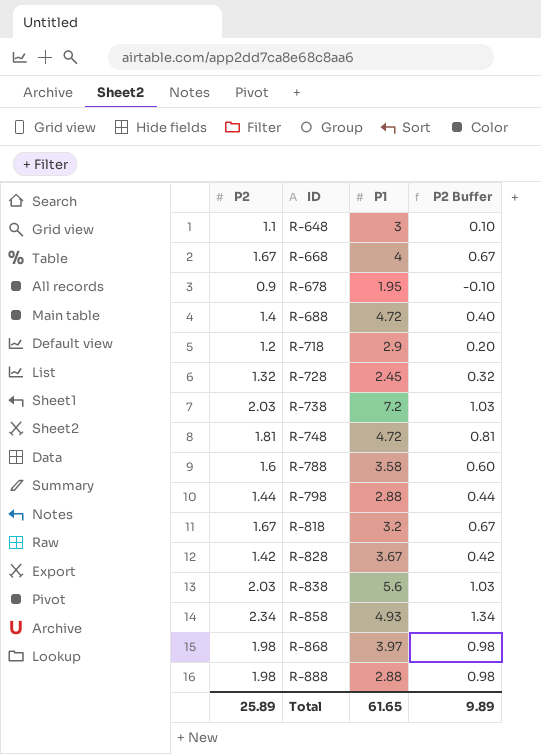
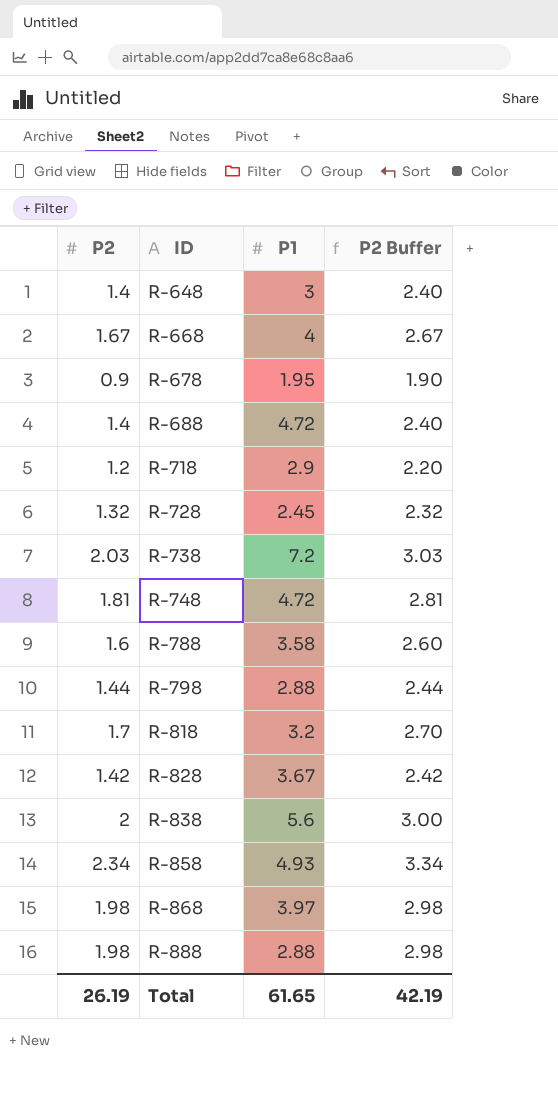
column P2 Buffer | formula: [P2] - 1 -> [P2] + 1
R-648 | P2: 1.1 -> 1.4
R-818 | P2: 1.67 -> 1.7
R-838 | P2: 2.03 -> 2
Total | P2: 25.89 -> 26.19
Total | P2 Buffer: 9.89 -> 42.19

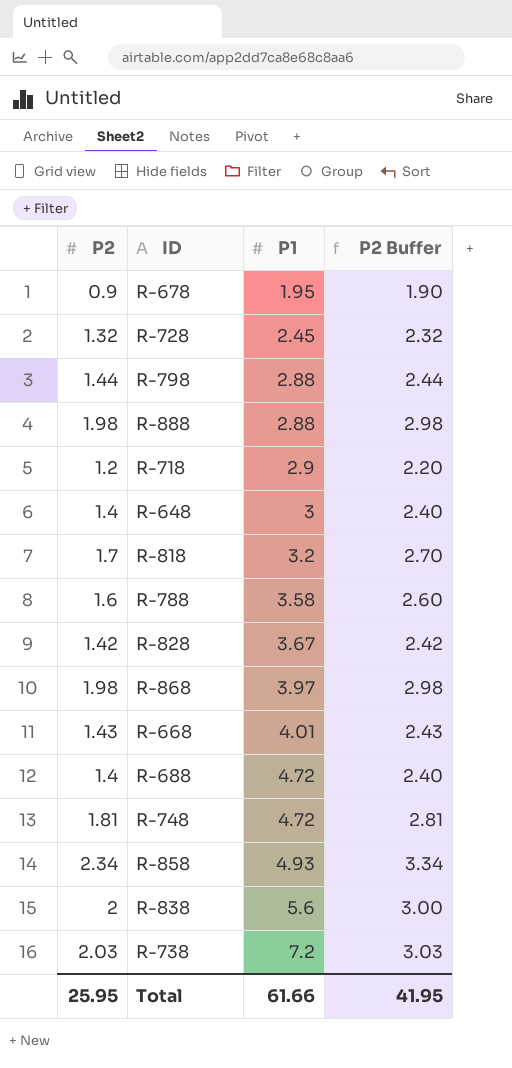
row order: ID ascending -> P1 ascending
R-668 | P2: 1.67 -> 1.43
R-668 | P1: 4 -> 4.01
R-668 | P2 Buffer: 2.67 -> 2.43
Total | P2: 26.19 -> 25.95
Total | P1: 61.65 -> 61.66
Total | P2 Buffer: 42.19 -> 41.95

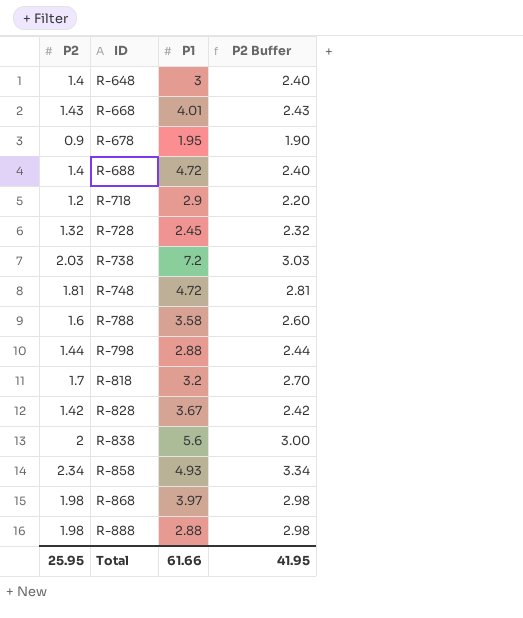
row order: P1 ascending -> ID ascending

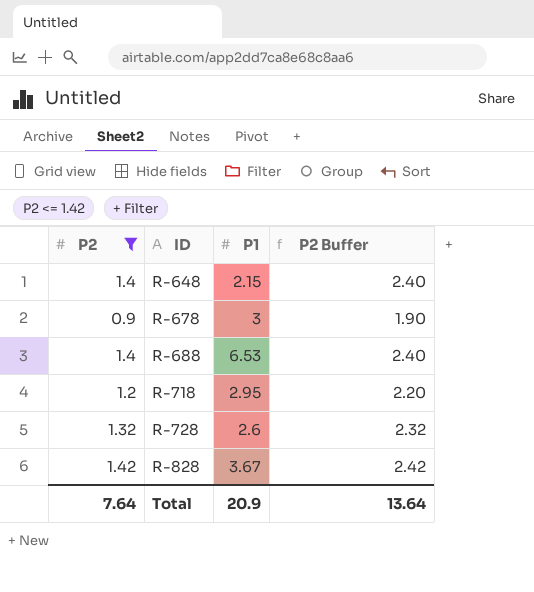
filter: none -> P2 <= 1.42
R-648 | P1: 3 -> 2.15
R-678 | P1: 1.95 -> 3
R-688 | P1: 4.72 -> 6.53
R-718 | P1: 2.9 -> 2.95
R-728 | P1: 2.45 -> 2.6
Total | P2: 25.95 -> 7.64
Total | P1: 61.66 -> 20.9
Total | P2 Buffer: 41.95 -> 13.64

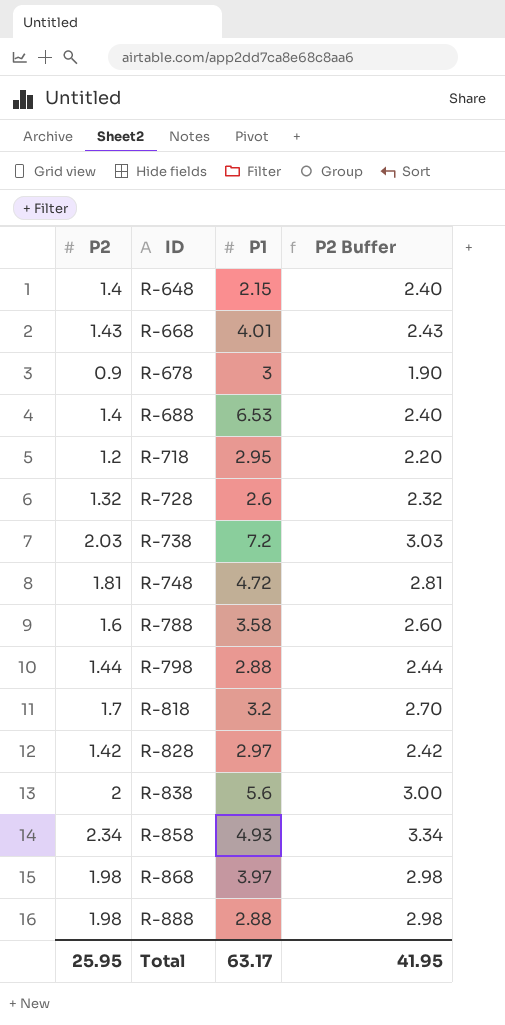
filter: P2 <= 1.42 -> none
R-828 | P1: 3.67 -> 2.97
Total | P2: 7.64 -> 25.95
Total | P1: 20.9 -> 63.17
Total | P2 Buffer: 13.64 -> 41.95

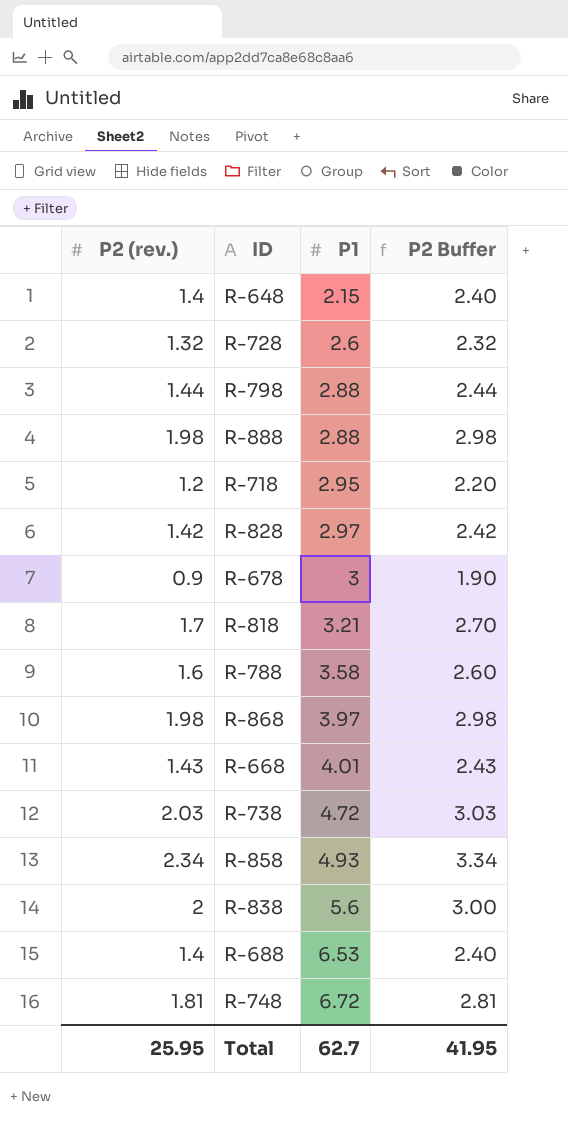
row order: ID ascending -> P1 ascending
column name: P2 -> P2 (rev.)
R-818 | P1: 3.2 -> 3.21
R-738 | P1: 7.2 -> 4.72
R-748 | P1: 4.72 -> 6.72
Total | P1: 63.17 -> 62.7

